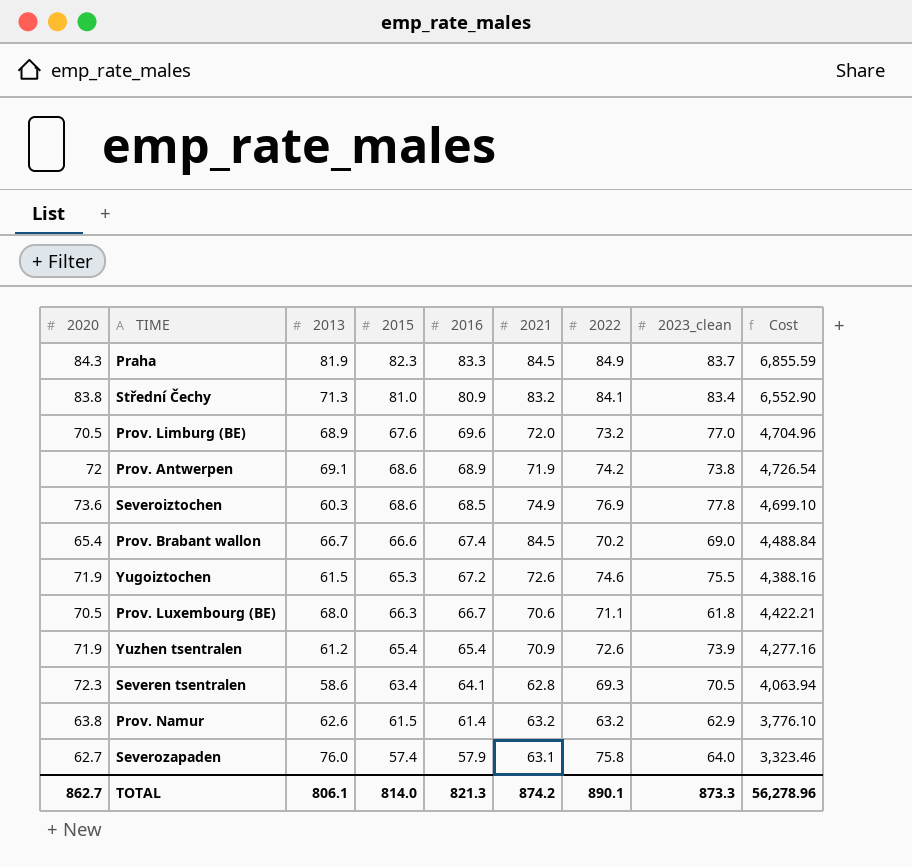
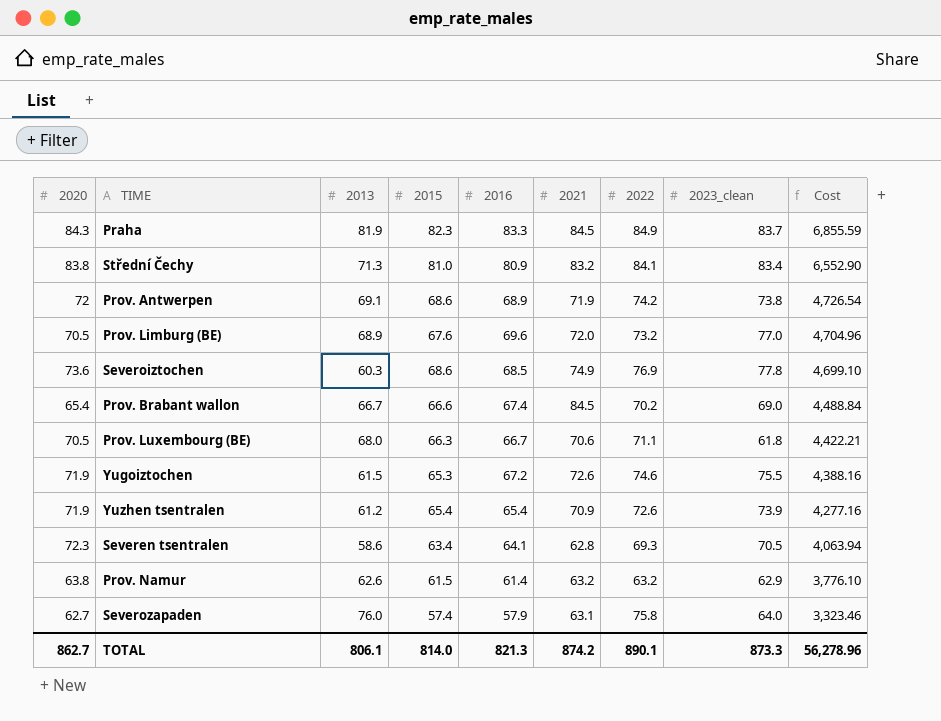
row order: 2016 descending -> Cost descending

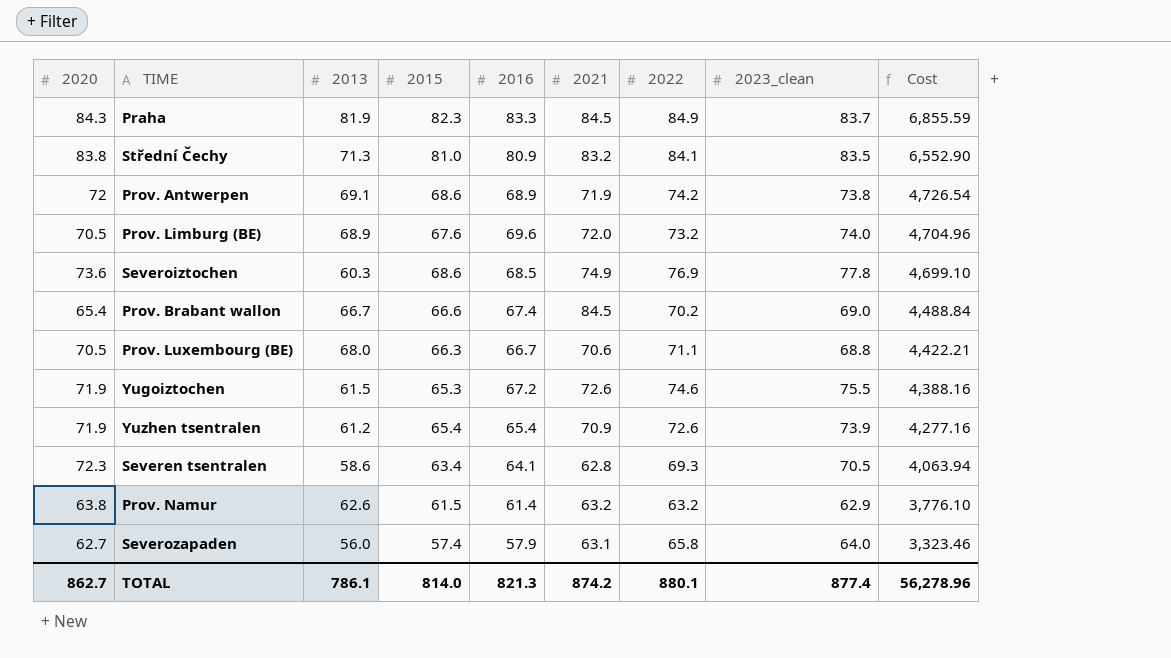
Střední Čechy | 2023_clean: 83.4 -> 83.5
Prov. Limburg (BE) | 2023_clean: 77.0 -> 74.0
Prov. Luxembourg (BE) | 2023_clean: 61.8 -> 68.8
Severozapaden | 2013: 76.0 -> 56.0
Severozapaden | 2022: 75.8 -> 65.8
TOTAL | 2013: 806.1 -> 786.1
TOTAL | 2022: 890.1 -> 880.1
TOTAL | 2023_clean: 873.3 -> 877.4

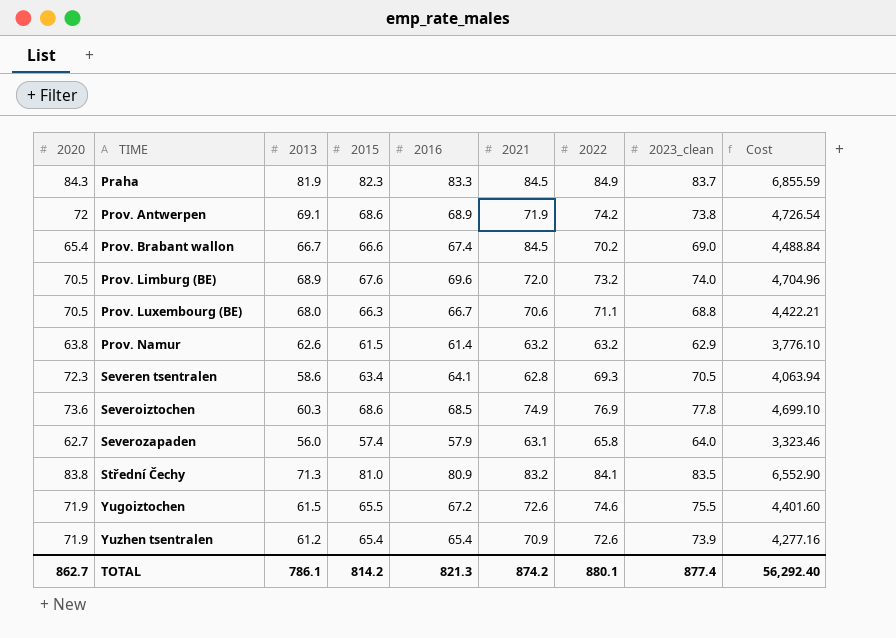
row order: Cost descending -> TIME ascending
Yugoiztochen | 2015: 65.3 -> 65.5
Yugoiztochen | Cost: 4,388.16 -> 4,401.60
TOTAL | 2015: 814.0 -> 814.2
TOTAL | Cost: 56,278.96 -> 56,292.40

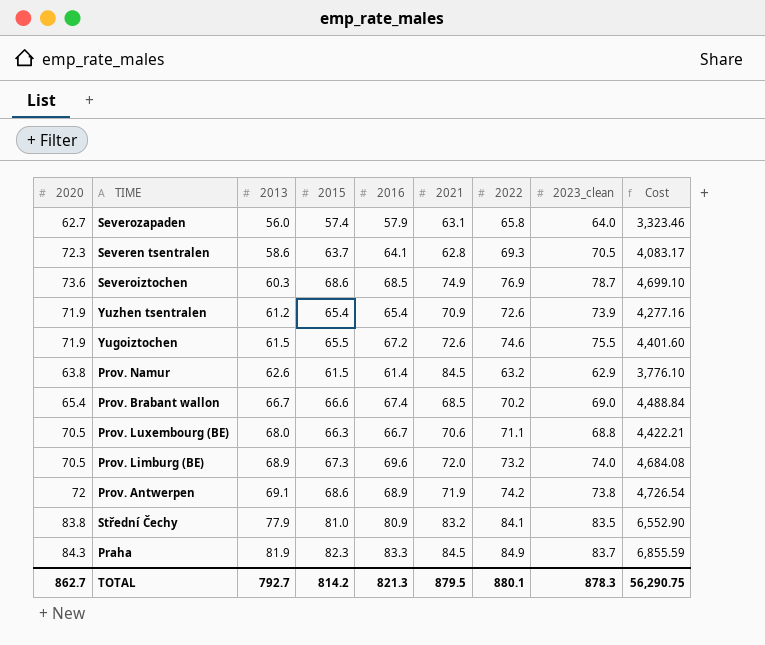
row order: TIME ascending -> 2013 ascending
Severen tsentralen | 2015: 63.4 -> 63.7
Severen tsentralen | Cost: 4,063.94 -> 4,083.17
Severoiztochen | 2023_clean: 77.8 -> 78.7
Prov. Namur | 2021: 63.2 -> 84.5
Prov. Brabant wallon | 2021: 84.5 -> 68.5
Prov. Limburg (BE) | 2015: 67.6 -> 67.3
Prov. Limburg (BE) | Cost: 4,704.96 -> 4,684.08
Střední Čechy | 2013: 71.3 -> 77.9
TOTAL | 2013: 786.1 -> 792.7
TOTAL | 2021: 874.2 -> 879.5
TOTAL | 2023_clean: 877.4 -> 878.3
TOTAL | Cost: 56,292.40 -> 56,290.75

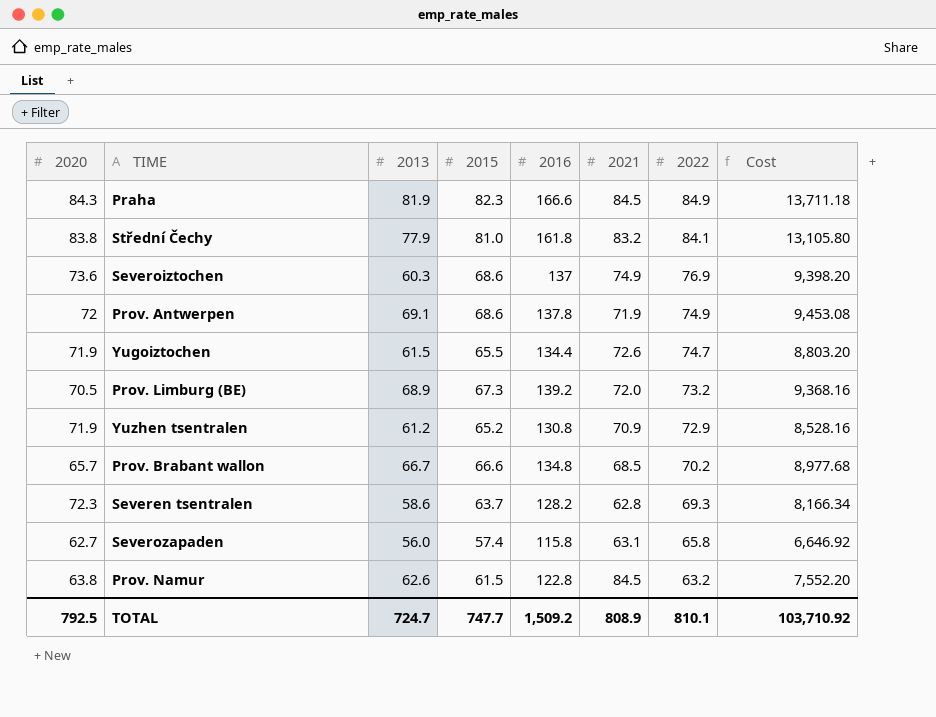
row order: 2013 ascending -> 2022 descending
column 2023_clean | position: 8 -> none
row Prov. Luxembourg (BE): 70.5 | 68.0 | 66.3 | 66.7 | 70.6 | 71.1 | 68.8 | 4,422.21 -> none
Praha | 2016: 83.3 -> 166.6
Praha | Cost: 6,855.59 -> 13,711.18
Střední Čechy | 2016: 80.9 -> 161.8
Střední Čechy | Cost: 6,552.90 -> 13,105.80
Severoiztochen | 2016: 68.5 -> 137
Severoiztochen | Cost: 4,699.10 -> 9,398.20
Prov. Antwerpen | 2016: 68.9 -> 137.8
Prov. Antwerpen | 2022: 74.2 -> 74.9
Prov. Antwerpen | Cost: 4,726.54 -> 9,453.08
Yugoiztochen | 2016: 67.2 -> 134.4
Yugoiztochen | 2022: 74.6 -> 74.7
Yugoiztochen | Cost: 4,401.60 -> 8,803.20
Prov. Limburg (BE) | 2016: 69.6 -> 139.2
Prov. Limburg (BE) | Cost: 4,684.08 -> 9,368.16
Yuzhen tsentralen | 2015: 65.4 -> 65.2
Yuzhen tsentralen | 2016: 65.4 -> 130.8
Yuzhen tsentralen | 2022: 72.6 -> 72.9
Yuzhen tsentralen | Cost: 4,277.16 -> 8,528.16
Prov. Brabant wallon | 2020: 65.4 -> 65.7
Prov. Brabant wallon | 2016: 67.4 -> 134.8
Prov. Brabant wallon | Cost: 4,488.84 -> 8,977.68
Severen tsentralen | 2016: 64.1 -> 128.2
Severen tsentralen | Cost: 4,083.17 -> 8,166.34
Severozapaden | 2016: 57.9 -> 115.8
Severozapaden | Cost: 3,323.46 -> 6,646.92
Prov. Namur | 2016: 61.4 -> 122.8
Prov. Namur | Cost: 3,776.10 -> 7,552.20
TOTAL | 2020: 862.7 -> 792.5
TOTAL | 2013: 792.7 -> 724.7
TOTAL | 2015: 814.2 -> 747.7
TOTAL | 2016: 821.3 -> 1,509.2
TOTAL | 2021: 879.5 -> 808.9
TOTAL | 2022: 880.1 -> 810.1
TOTAL | Cost: 56,290.75 -> 103,710.92

